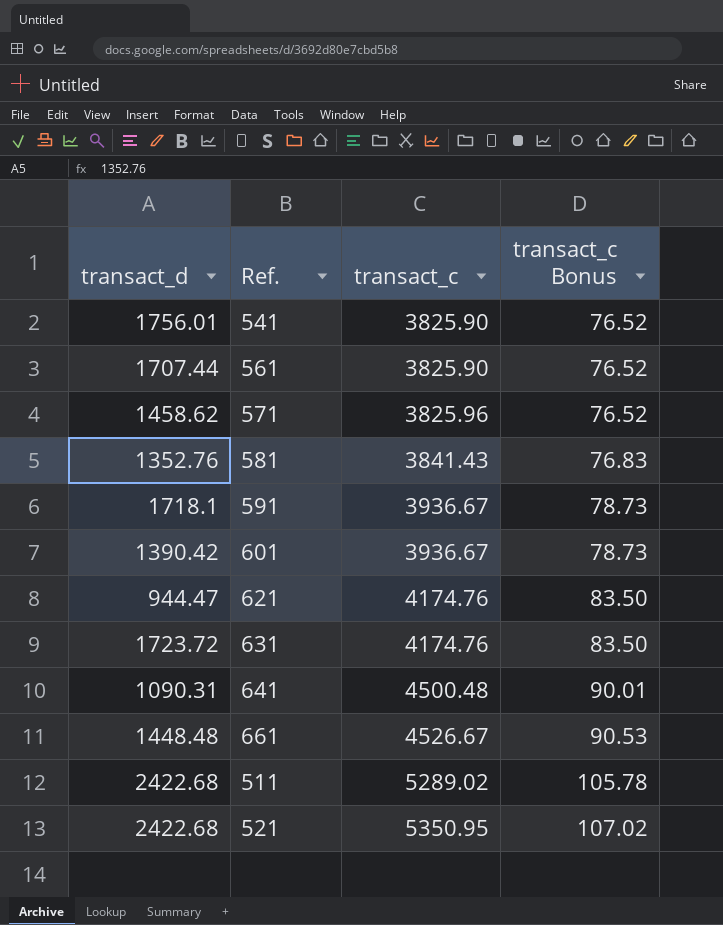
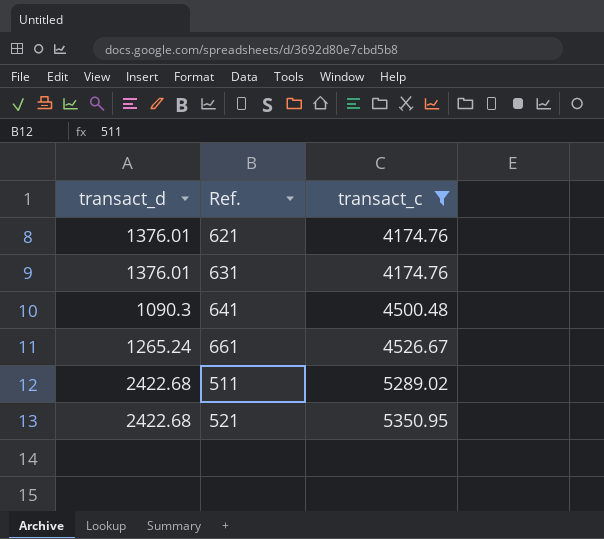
filter: none -> transact_c >= 4174.76
column transact_c Bonus | formula: [transact_c] * 0.02 -> none
621 | transact_d: 944.47 -> 1376.01
631 | transact_d: 1723.72 -> 1376.01
641 | transact_d: 1090.31 -> 1090.3
661 | transact_d: 1448.48 -> 1265.24

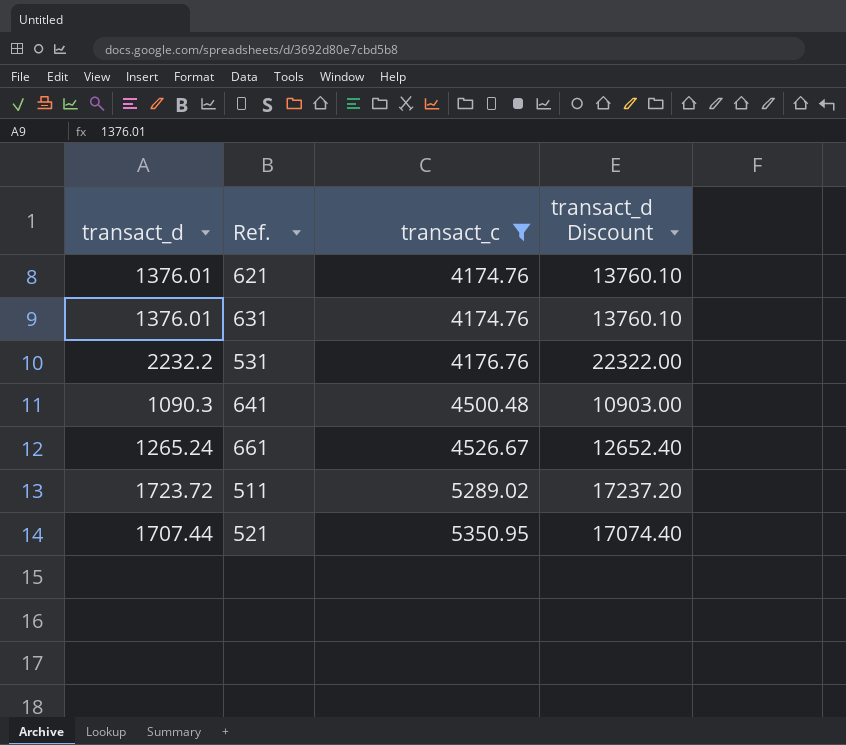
column transact_d Discount | formula: none -> [transact_d] * 10
row 531: none -> 2232.2 | 4176.76 | 22322.00
511 | transact_d: 2422.68 -> 1723.72
521 | transact_d: 2422.68 -> 1707.44

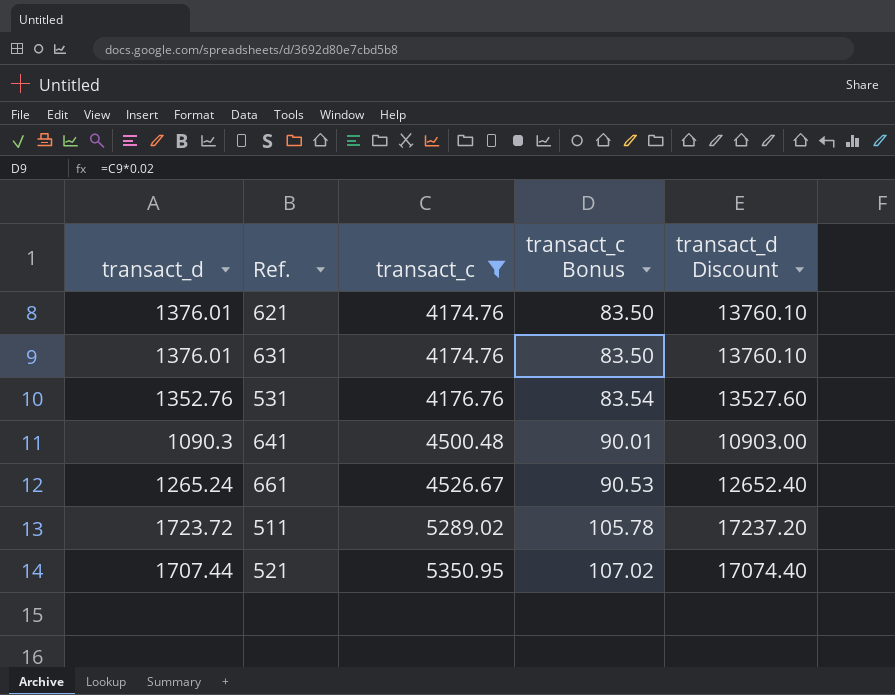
column transact_c Bonus | formula: none -> [transact_c] * 0.02
531 | transact_d: 2232.2 -> 1352.76
531 | transact_d Discount: 22322.00 -> 13527.60

